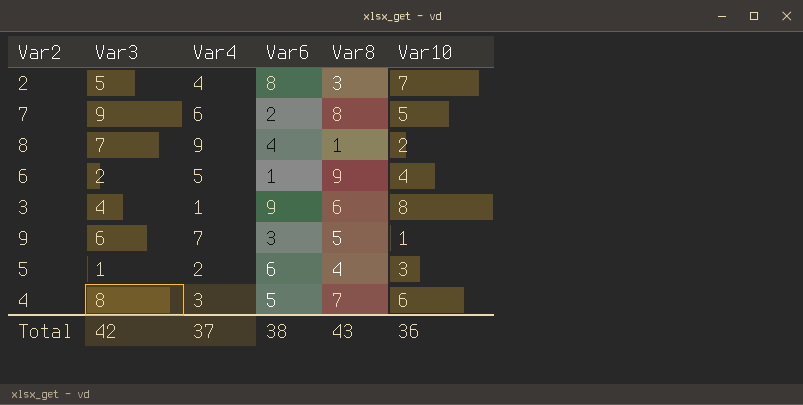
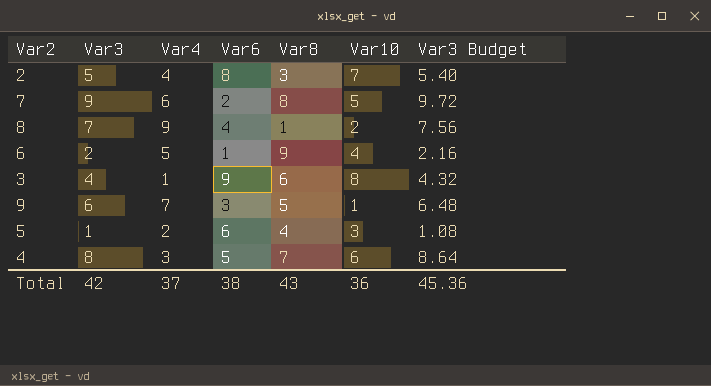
column Var3 Budget | formula: none -> [Var3] * 1.08

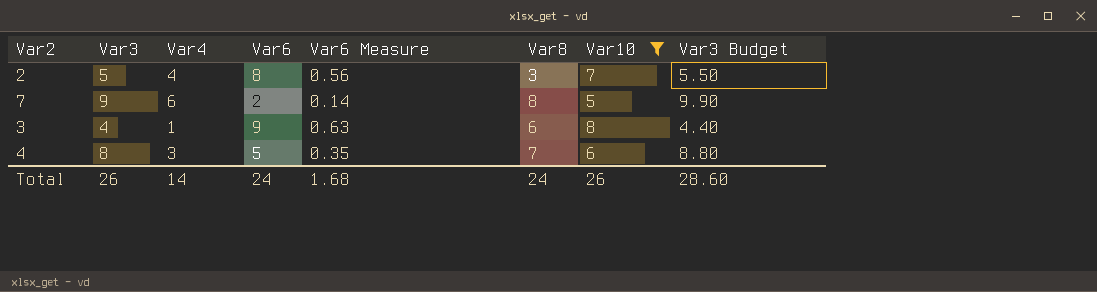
filter: none -> Var10 >= 5
column Var6 Measure | formula: none -> [Var6] * 0.07
column Var3 Budget | formula: [Var3] * 1.08 -> [Var3] * 1.1
Total | Var3: 42 -> 26
Total | Var4: 37 -> 14
Total | Var6: 38 -> 24
Total | Var8: 43 -> 24
Total | Var10: 36 -> 26
Total | Var3 Budget: 45.36 -> 28.60

